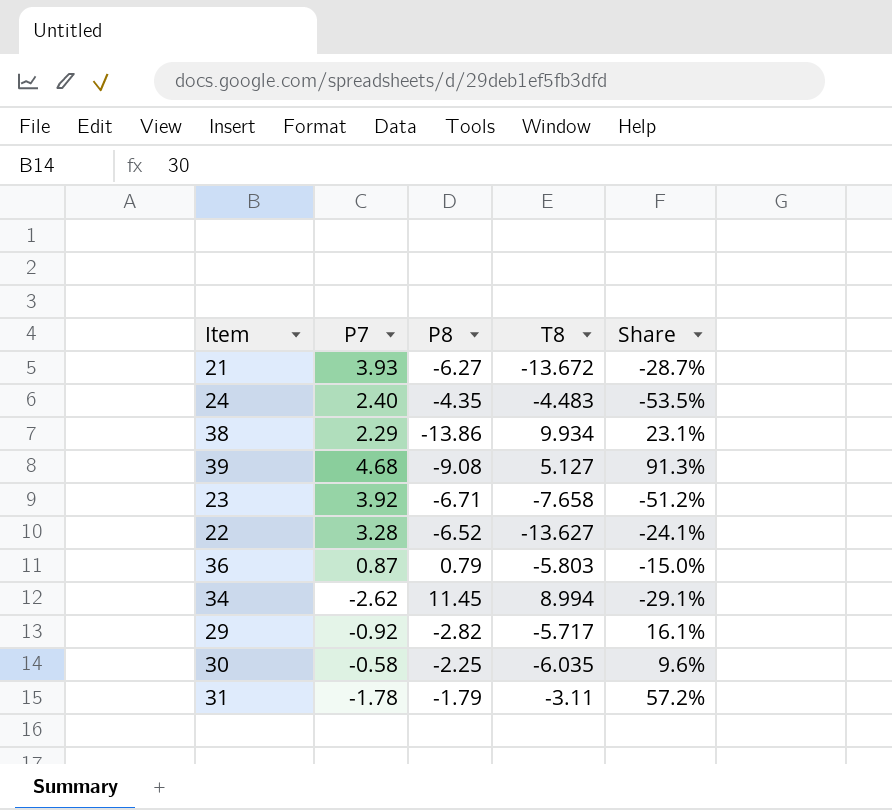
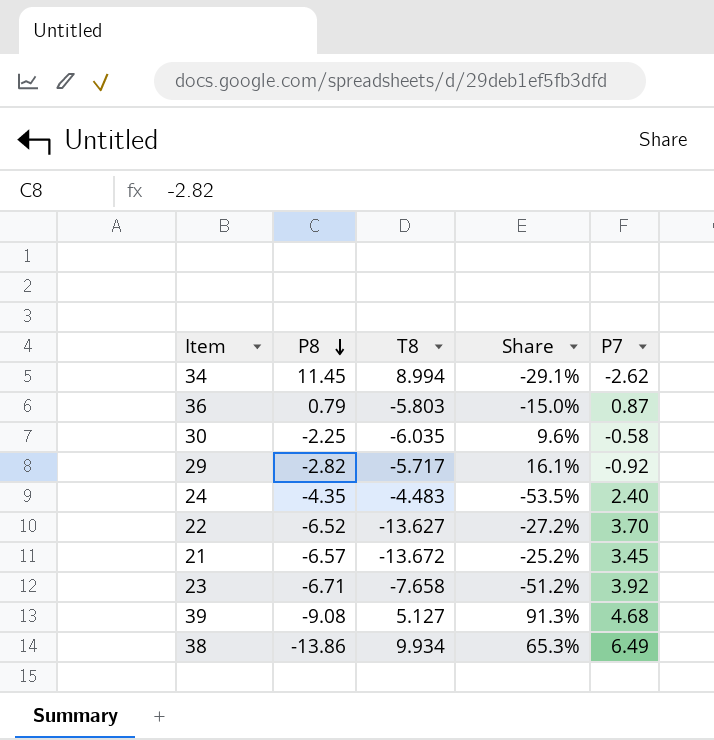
row order: none -> P8 descending
column P7 | position: 2 -> 5
row 31: -1.78 | -1.79 | -3.11 | 57.2% -> none
22 | Share: -24.1% -> -27.2%
22 | P7: 3.28 -> 3.70
21 | P8: -6.27 -> -6.57
21 | Share: -28.7% -> -25.2%
21 | P7: 3.93 -> 3.45
38 | Share: 23.1% -> 65.3%
38 | P7: 2.29 -> 6.49

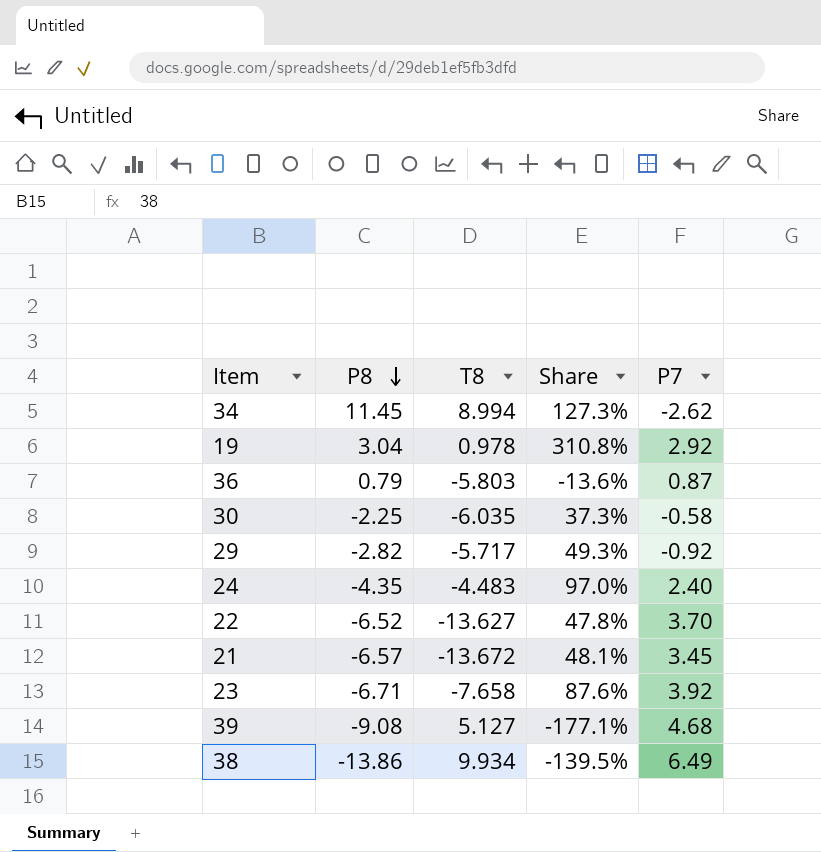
column Share | formula: [P7] / [T8] -> [P8] / [T8]
row 19: none -> 3.04 | 0.978 | 310.8% | 2.92

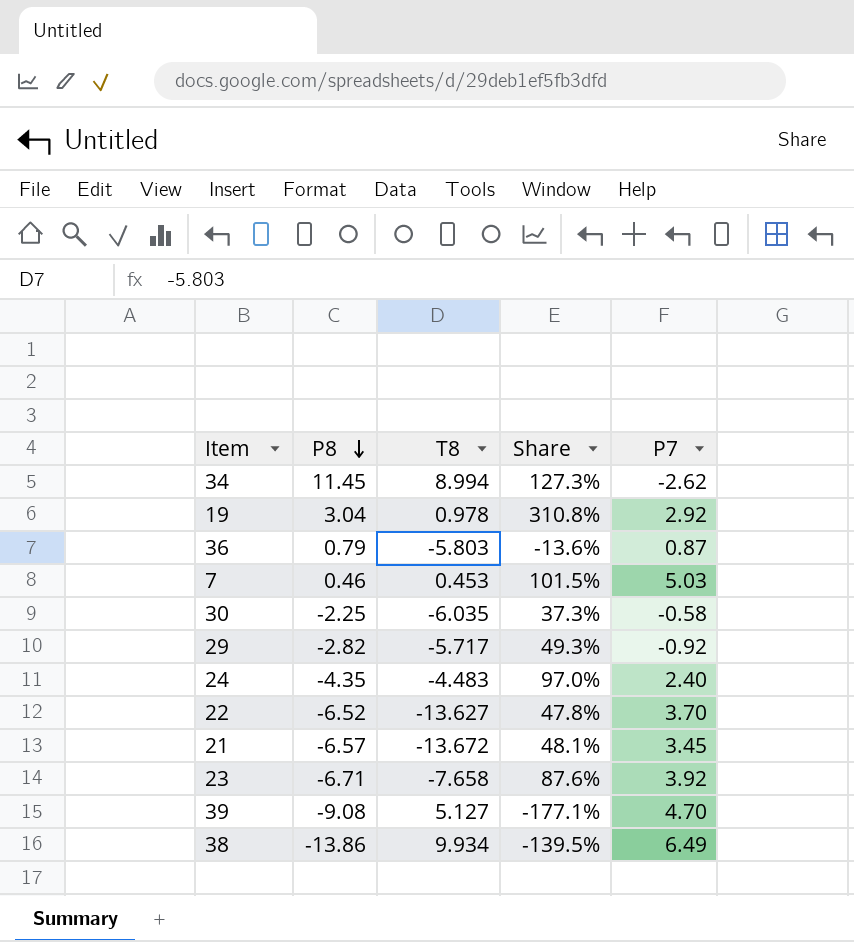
row 7: none -> 0.46 | 0.453 | 101.5% | 5.03
39 | P7: 4.68 -> 4.70

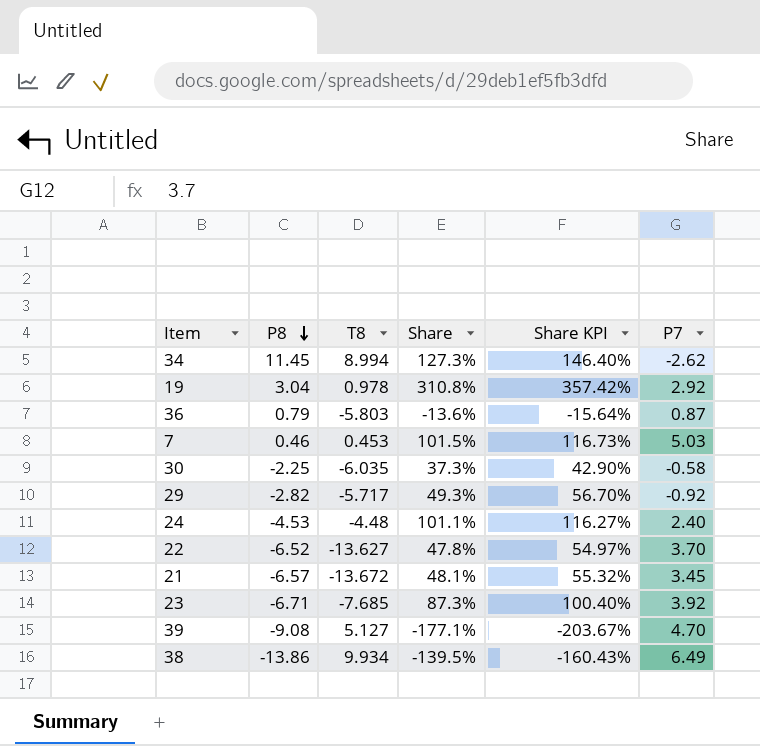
column Share KPI | formula: none -> [Share] * 1.15
24 | P8: -4.35 -> -4.53
24 | T8: -4.483 -> -4.48
24 | Share: 97.0% -> 101.1%
23 | T8: -7.658 -> -7.685
23 | Share: 87.6% -> 87.3%

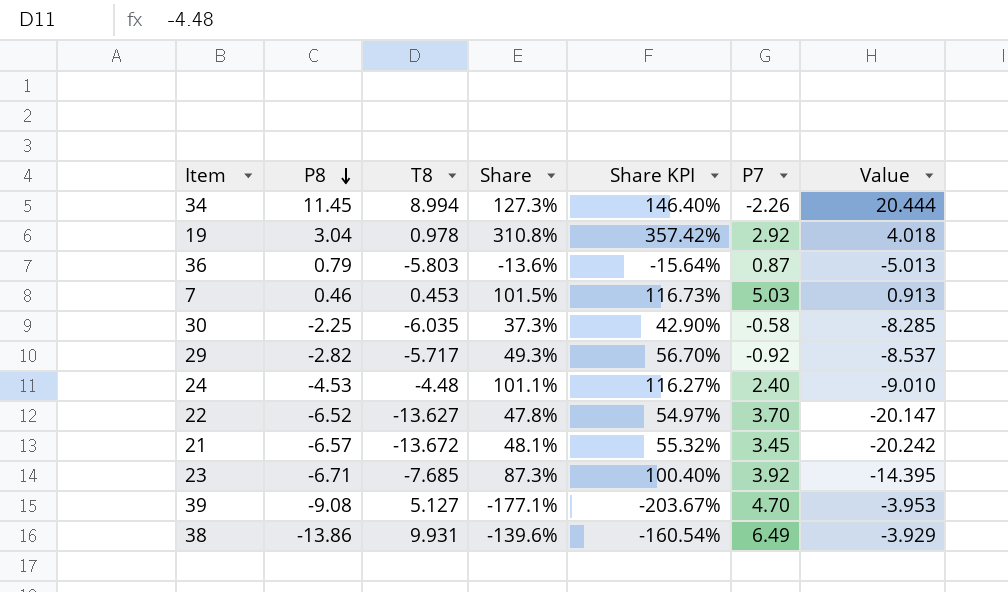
column Value | formula: none -> [P8] + [T8]
34 | P7: -2.62 -> -2.26
38 | T8: 9.934 -> 9.931
38 | Share: -139.5% -> -139.6%
38 | Share KPI: -160.43% -> -160.54%

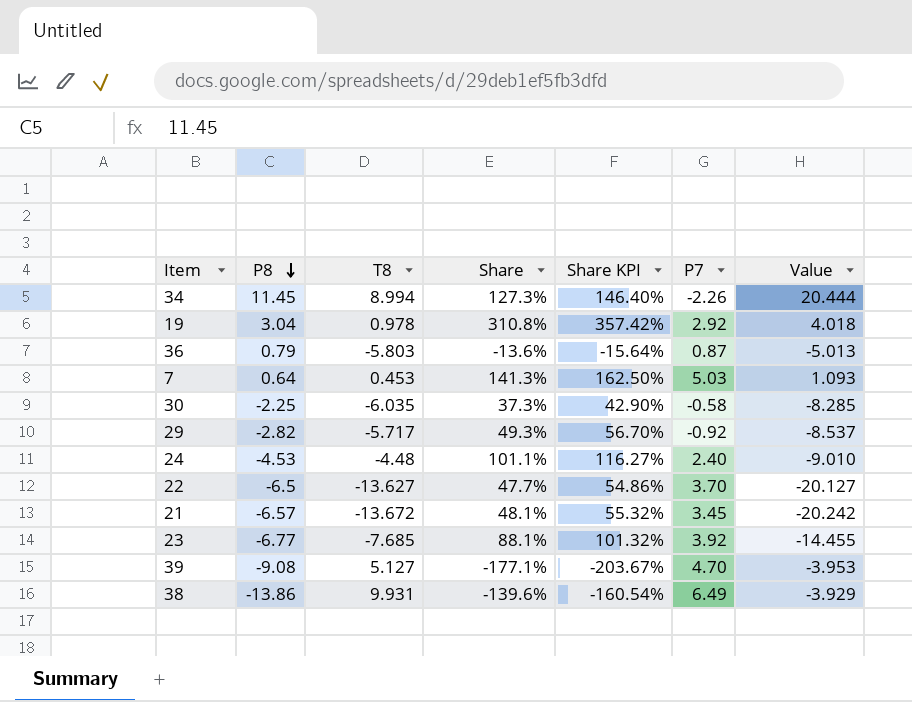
7 | P8: 0.46 -> 0.64
7 | Share: 101.5% -> 141.3%
7 | Share KPI: 116.73% -> 162.50%
7 | Value: 0.913 -> 1.093
22 | P8: -6.52 -> -6.5
22 | Share: 47.8% -> 47.7%
22 | Share KPI: 54.97% -> 54.86%
22 | Value: -20.147 -> -20.127
23 | P8: -6.71 -> -6.77
23 | Share: 87.3% -> 88.1%
23 | Share KPI: 100.40% -> 101.32%
23 | Value: -14.395 -> -14.455

